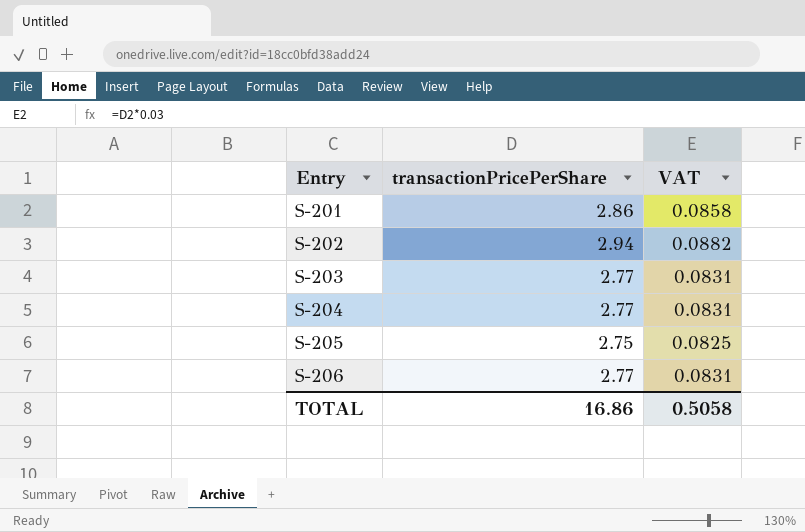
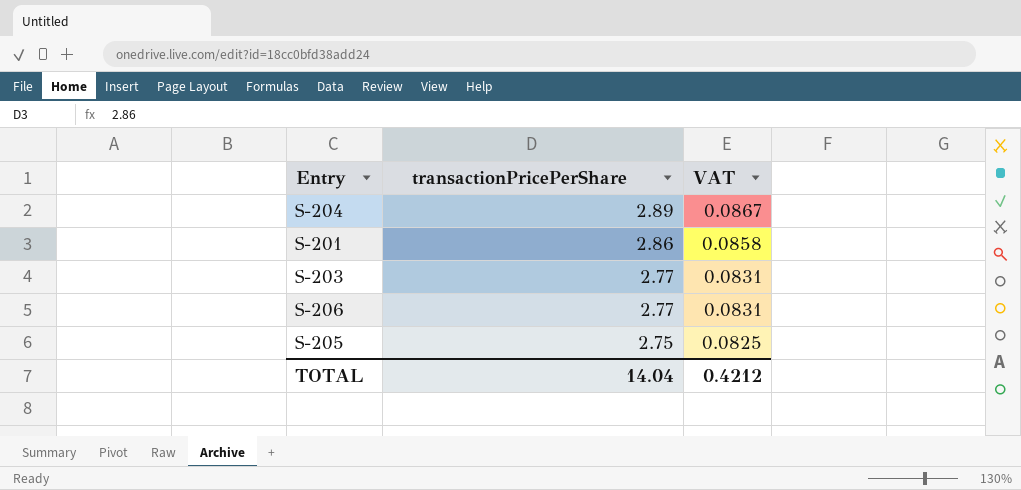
row order: Entry ascending -> transactionPricePerShare descending
row S-202: 2.94 | 0.0882 -> none
S-204 | transactionPricePerShare: 2.77 -> 2.89
S-204 | VAT: 0.0831 -> 0.0867
TOTAL | transactionPricePerShare: 16.86 -> 14.04
TOTAL | VAT: 0.5058 -> 0.4212

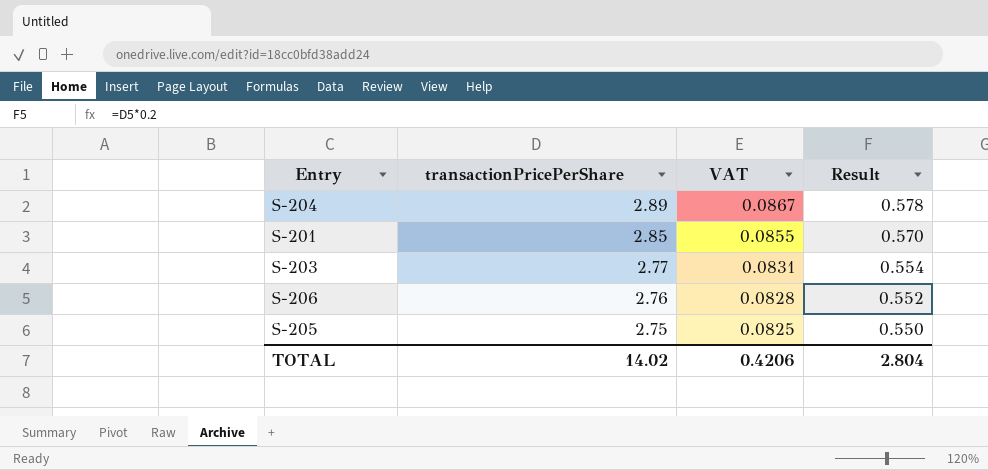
column Result | formula: none -> [transactionPricePerShare] * 0.2
S-201 | transactionPricePerShare: 2.86 -> 2.85
S-201 | VAT: 0.0858 -> 0.0855
S-206 | transactionPricePerShare: 2.77 -> 2.76
S-206 | VAT: 0.0831 -> 0.0828
TOTAL | transactionPricePerShare: 14.04 -> 14.02
TOTAL | VAT: 0.4212 -> 0.4206

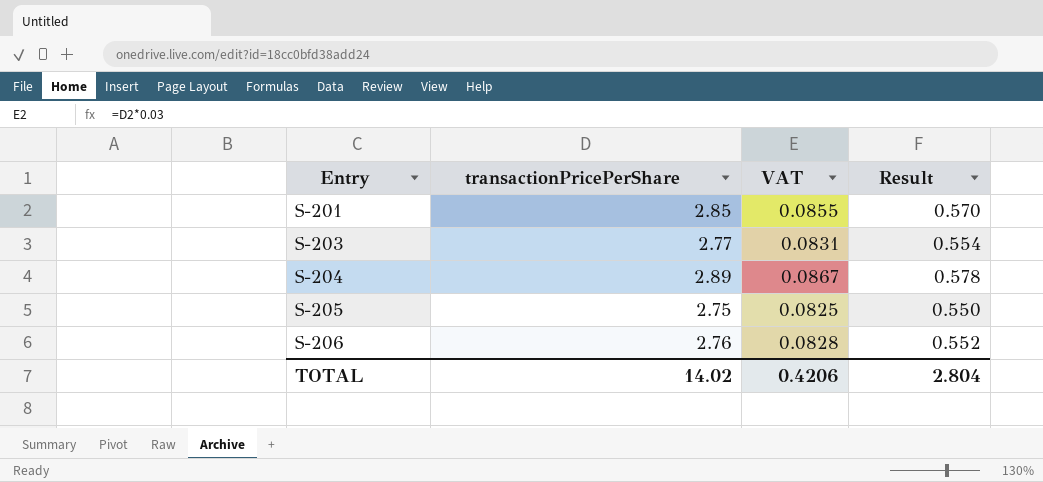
row order: transactionPricePerShare descending -> Entry ascending

